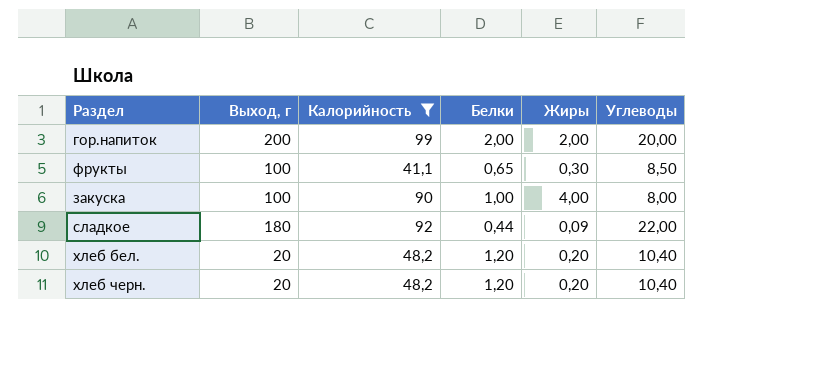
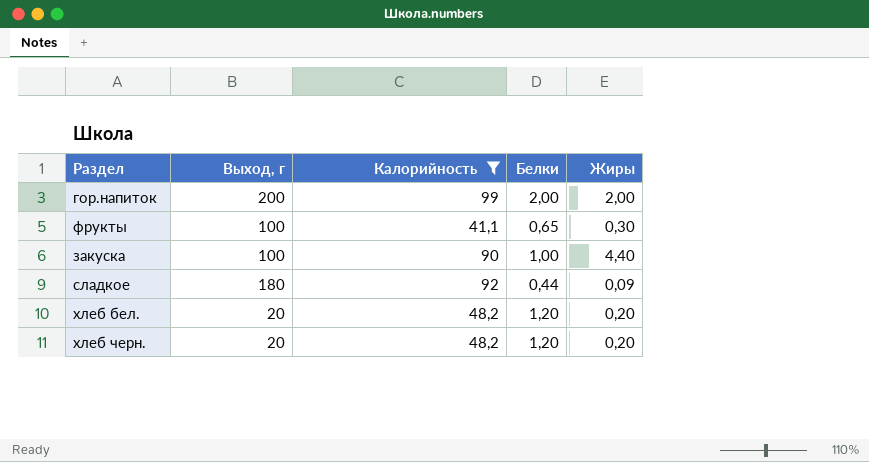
column Углеводы | position: 6 -> none
закуска | Жиры: 4,00 -> 4,40

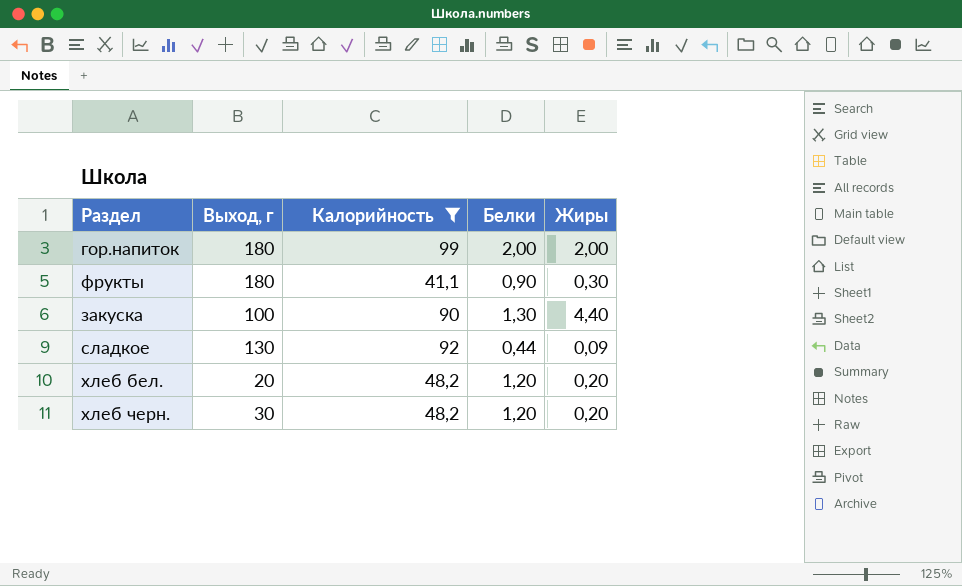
гор.напиток | Выход, г: 200 -> 180
фрукты | Выход, г: 100 -> 180
фрукты | Белки: 0,65 -> 0,90
закуска | Белки: 1,00 -> 1,30
сладкое | Выход, г: 180 -> 130
хлеб черн. | Выход, г: 20 -> 30

